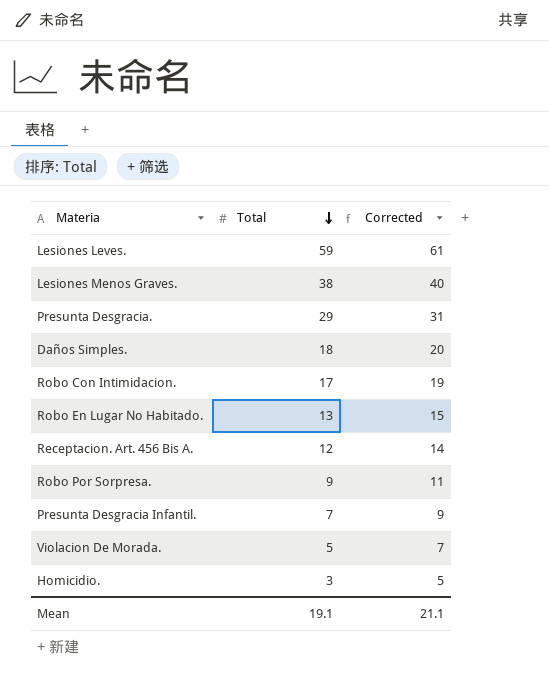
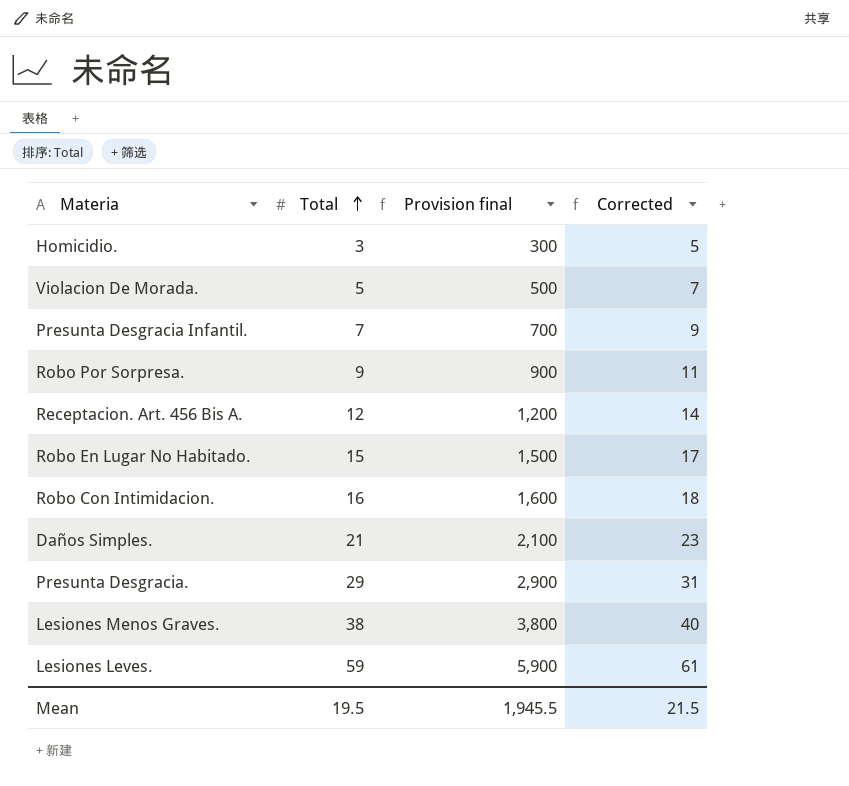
row order: Total descending -> Total ascending
column Provision final | formula: none -> [Total] * 100
Robo En Lugar No Habitado. | Total: 13 -> 15
Robo En Lugar No Habitado. | Corrected: 15 -> 17
Robo Con Intimidacion. | Total: 17 -> 16
Robo Con Intimidacion. | Corrected: 19 -> 18
Daños Simples. | Total: 18 -> 21
Daños Simples. | Corrected: 20 -> 23
Mean | Total: 19.1 -> 19.5
Mean | Corrected: 21.1 -> 21.5

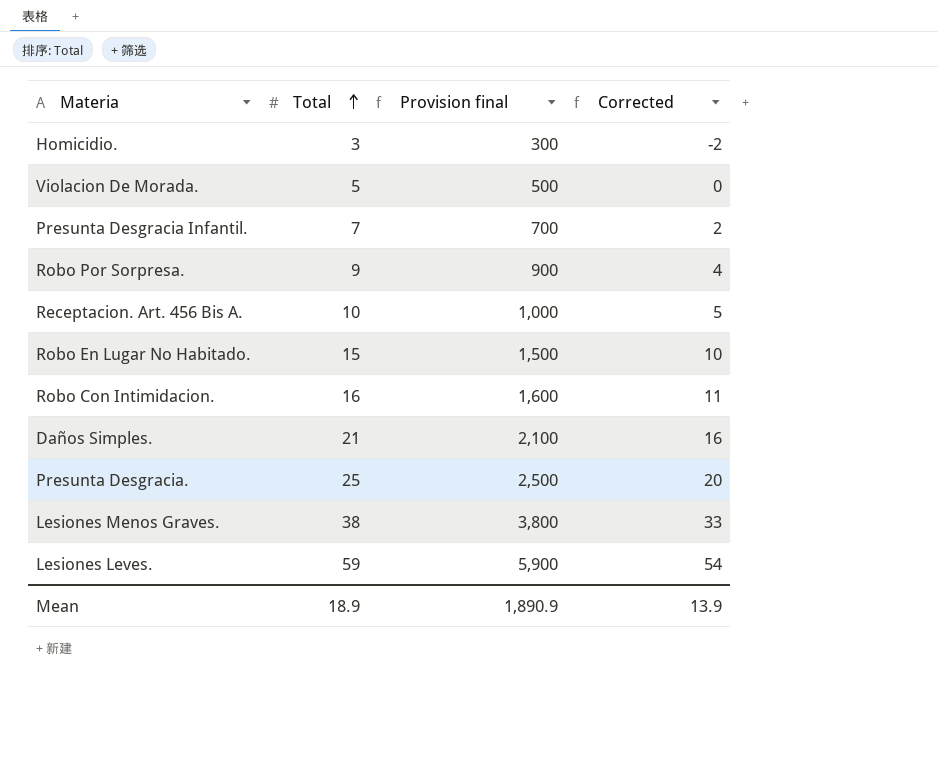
column Corrected | formula: [Total] + 2 -> [Total] - 5
Receptacion. Art. 456 Bis A. | Total: 12 -> 10
Receptacion. Art. 456 Bis A. | Provision final: 1,200 -> 1,000
Presunta Desgracia. | Total: 29 -> 25
Presunta Desgracia. | Provision final: 2,900 -> 2,500
Mean | Total: 19.5 -> 18.9
Mean | Provision final: 1,945.5 -> 1,890.9
Mean | Corrected: 21.5 -> 13.9

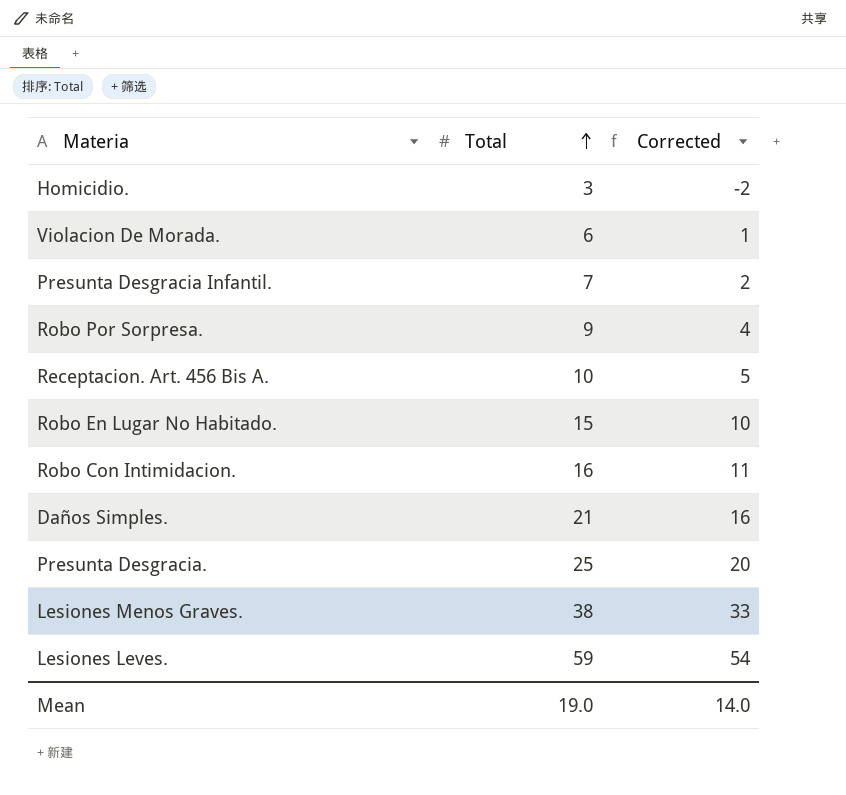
column Provision final | formula: [Total] * 100 -> none
Violacion De Morada. | Total: 5 -> 6
Violacion De Morada. | Corrected: 0 -> 1
Mean | Total: 18.9 -> 19.0
Mean | Corrected: 13.9 -> 14.0

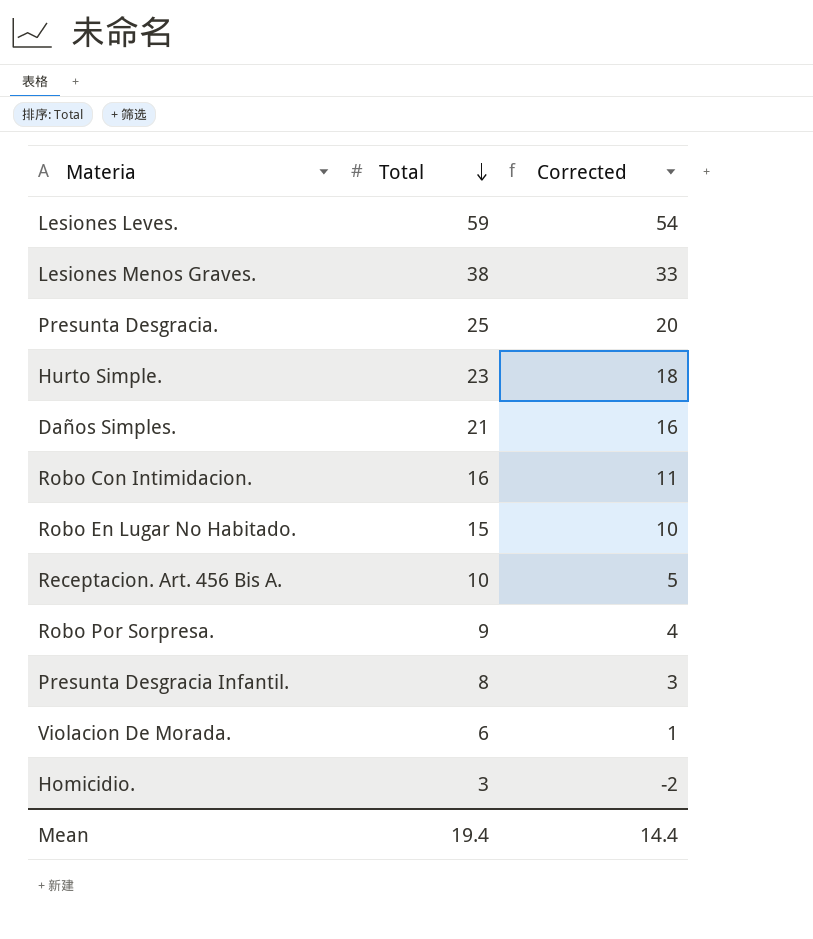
row order: Total ascending -> Total descending
row Hurto Simple.: none -> 23 | 18
Presunta Desgracia Infantil. | Total: 7 -> 8
Presunta Desgracia Infantil. | Corrected: 2 -> 3
Mean | Total: 19.0 -> 19.4
Mean | Corrected: 14.0 -> 14.4

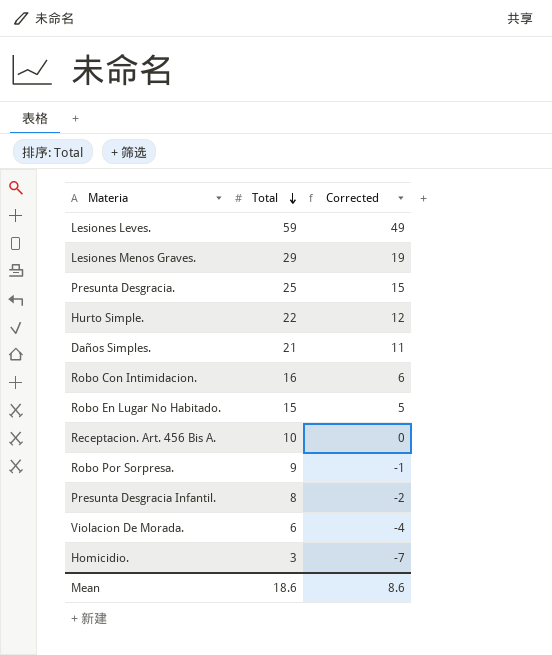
column Corrected | formula: [Total] - 5 -> [Total] - 10
Lesiones Menos Graves. | Total: 38 -> 29
Hurto Simple. | Total: 23 -> 22
Mean | Total: 19.4 -> 18.6
Mean | Corrected: 14.4 -> 8.6

